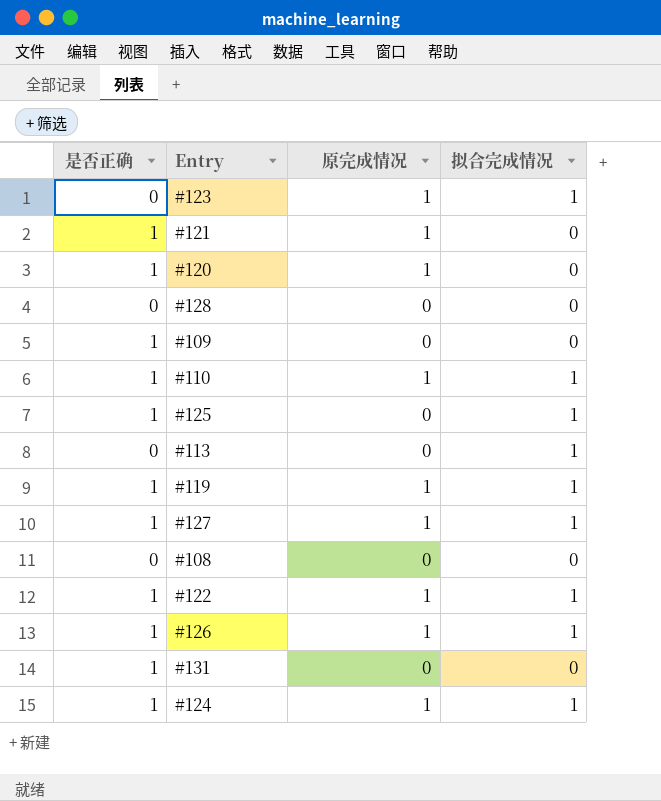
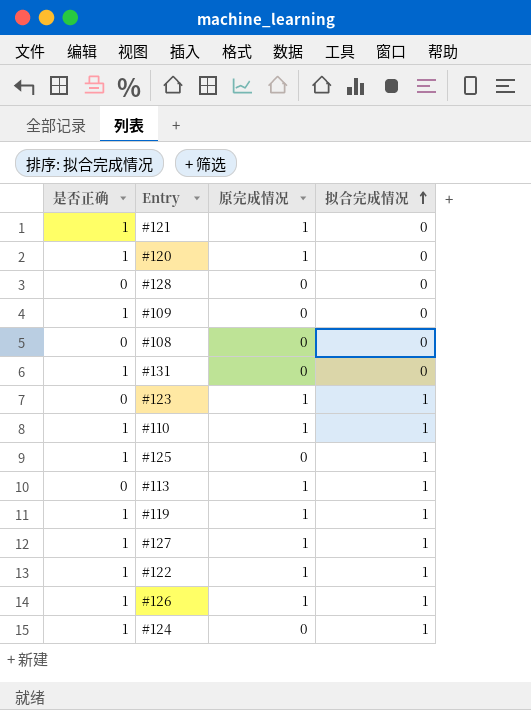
row order: none -> 拟合完成情况 ascending
#113 | 原完成情况: 0 -> 1
#124 | 原完成情况: 1 -> 0

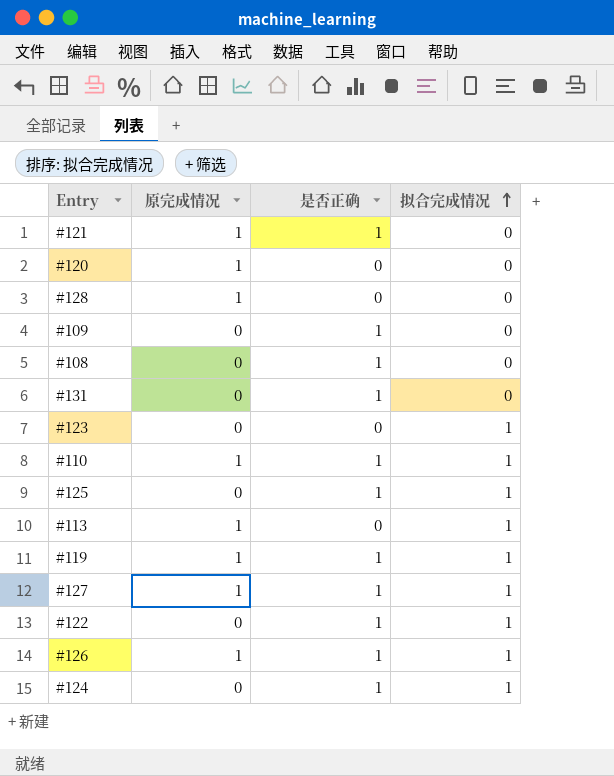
column 是否正确 | position: 1 -> 3
#120 | 是否正确: 1 -> 0
#128 | 原完成情况: 0 -> 1
#108 | 是否正确: 0 -> 1
#123 | 原完成情况: 1 -> 0
#122 | 原完成情况: 1 -> 0

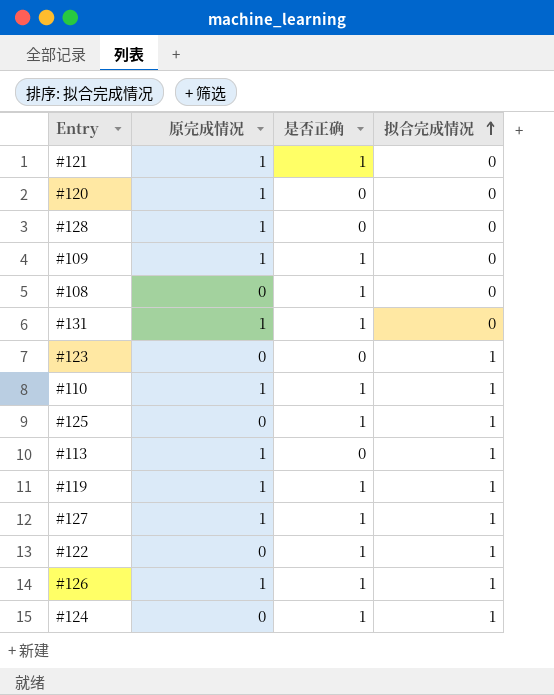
#109 | 原完成情况: 0 -> 1
#131 | 原完成情况: 0 -> 1

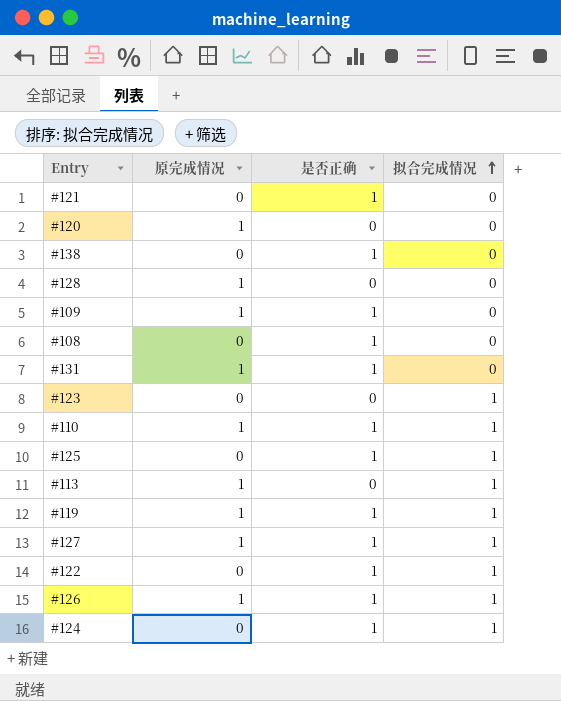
#121 | 原完成情况: 1 -> 0
row #138: none -> 0 | 1 | 0

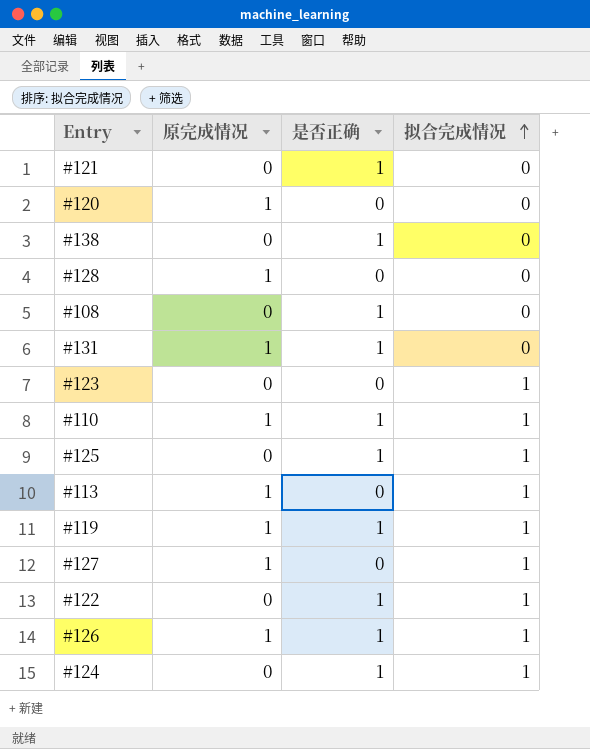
row #109: 1 | 1 | 0 -> none
#127 | 是否正确: 1 -> 0

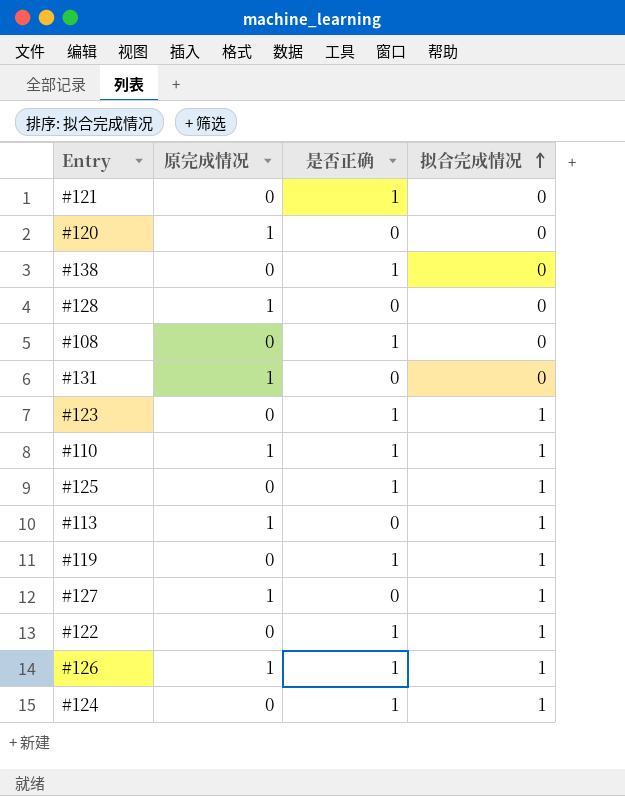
#131 | 是否正确: 1 -> 0
#123 | 是否正确: 0 -> 1
#119 | 原完成情况: 1 -> 0

